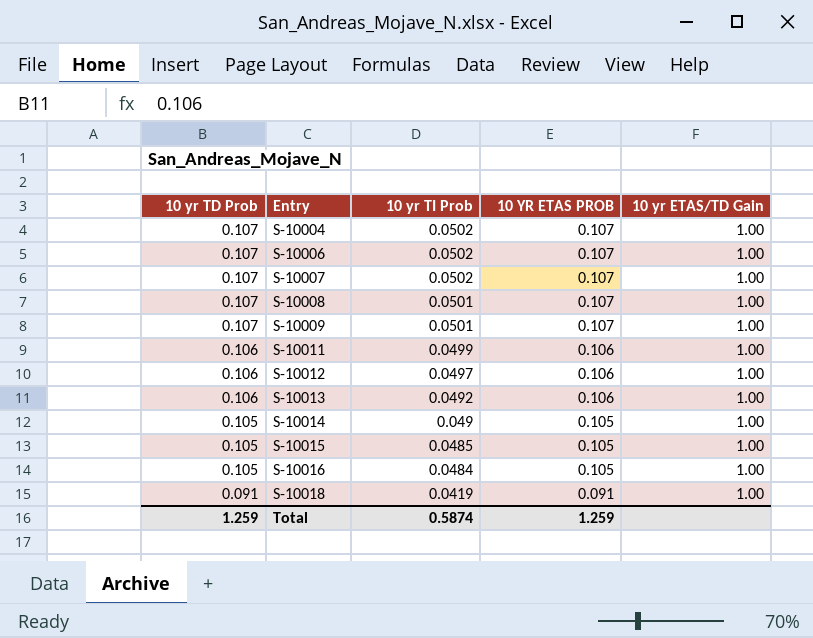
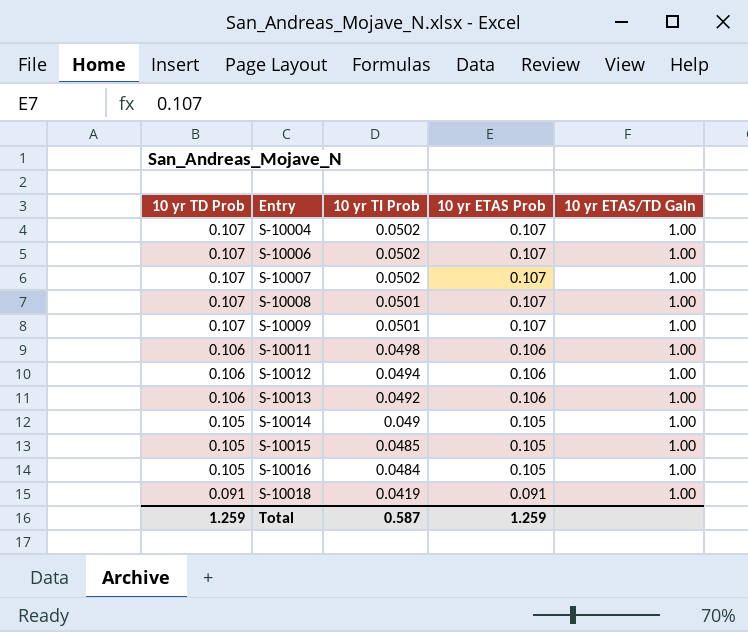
column name: 10 YR ETAS PROB -> 10 yr ETAS Prob
S-10011 | 10 yr TI Prob: 0.0499 -> 0.0498
S-10012 | 10 yr TI Prob: 0.0497 -> 0.0494
Total | 10 yr TI Prob: 0.5874 -> 0.587

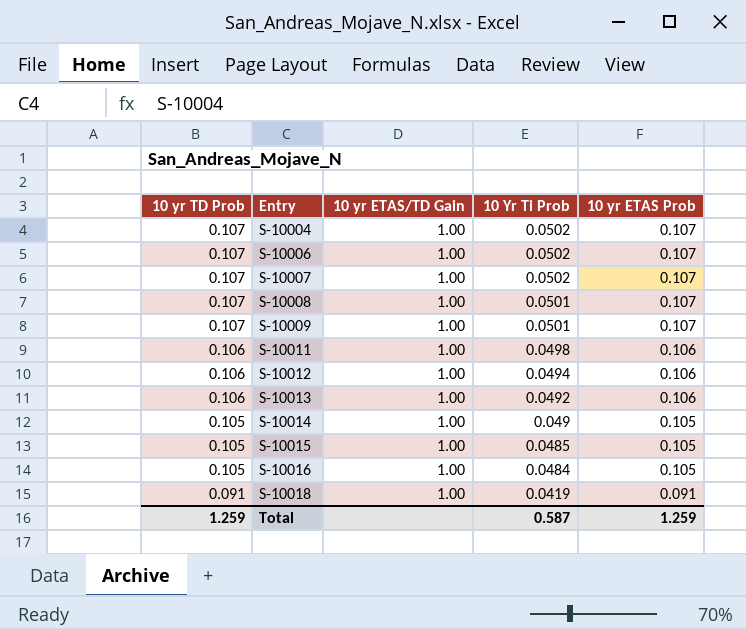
column 10 yr ETAS/TD Gain | position: 5 -> 3
column name: 10 yr TI Prob -> 10 Yr Ti Prob

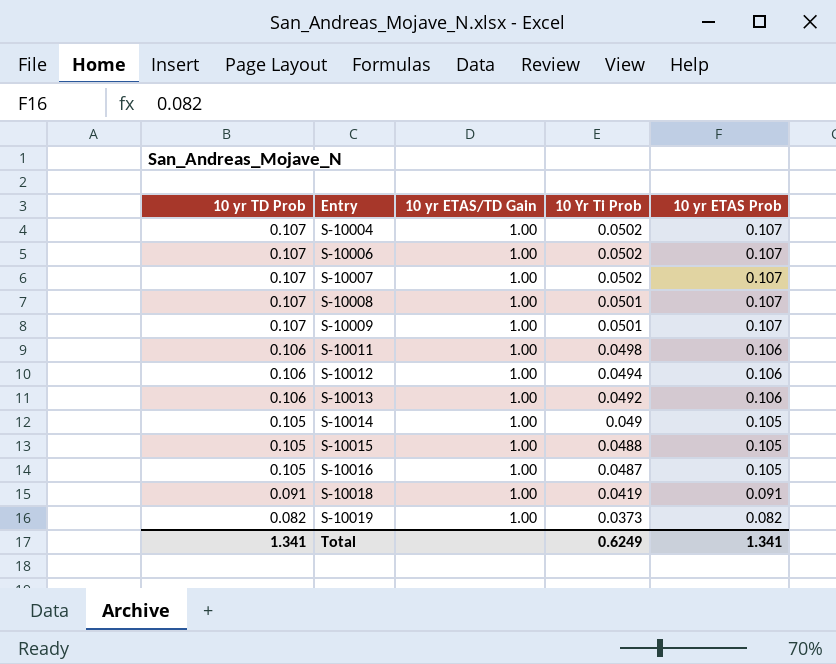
S-10015 | 10 Yr Ti Prob: 0.0485 -> 0.0488
S-10016 | 10 Yr Ti Prob: 0.0484 -> 0.0487
row S-10019: none -> 0.082 | 1.00 | 0.0373 | 0.082
Total | 10 yr TD Prob: 1.259 -> 1.341
Total | 10 Yr Ti Prob: 0.587 -> 0.6249
Total | 10 yr ETAS Prob: 1.259 -> 1.341

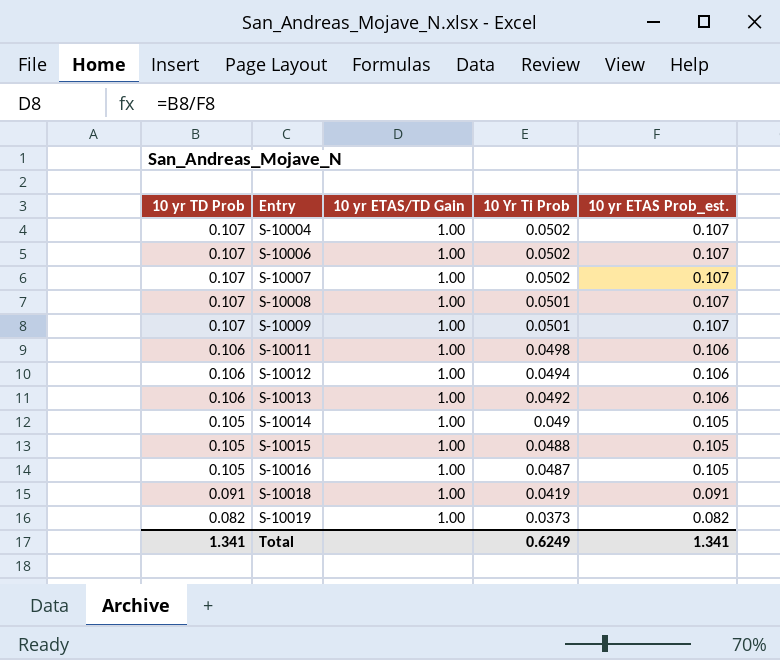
column name: 10 yr ETAS Prob -> 10 yr ETAS Prob_est.

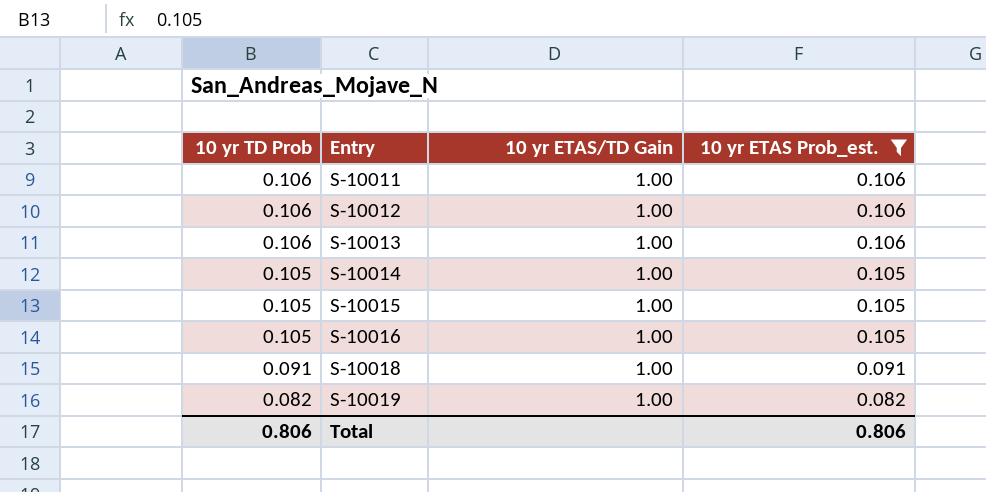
filter: none -> 10 yr ETAS Prob_est. != 0.107
column 10 Yr Ti Prob | position: 4 -> none
Total | 10 yr TD Prob: 1.341 -> 0.806
Total | 10 yr ETAS Prob_est.: 1.341 -> 0.806

